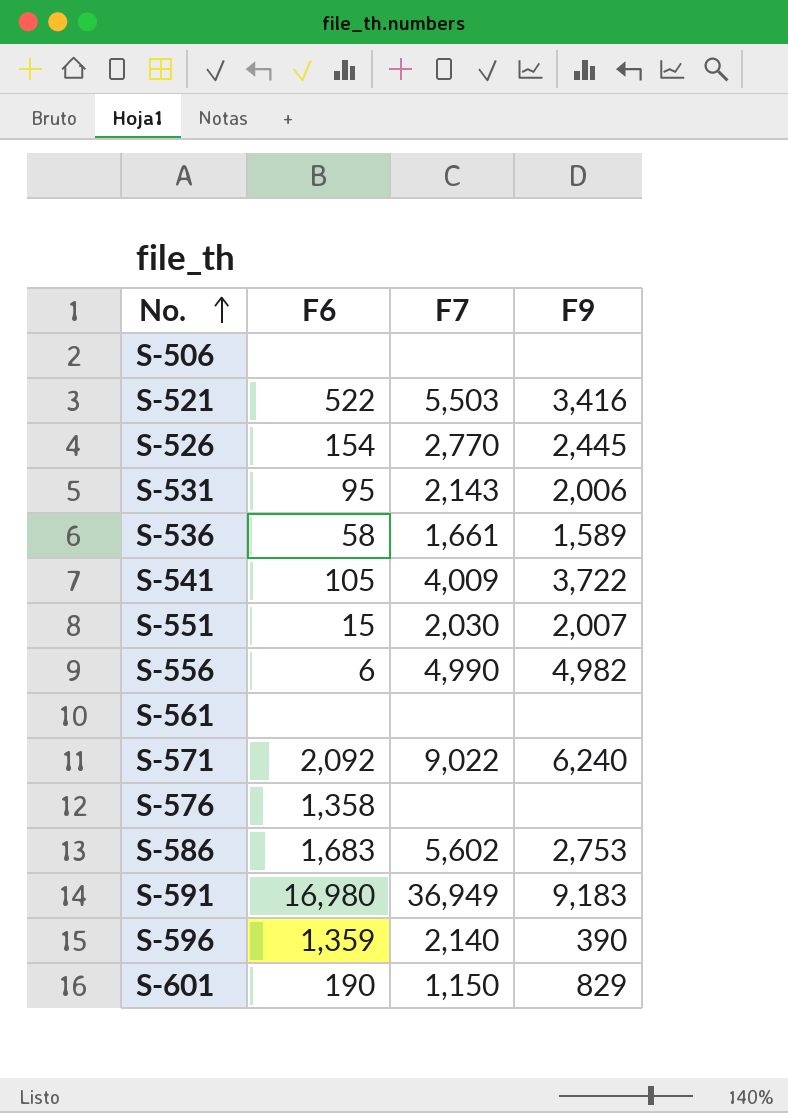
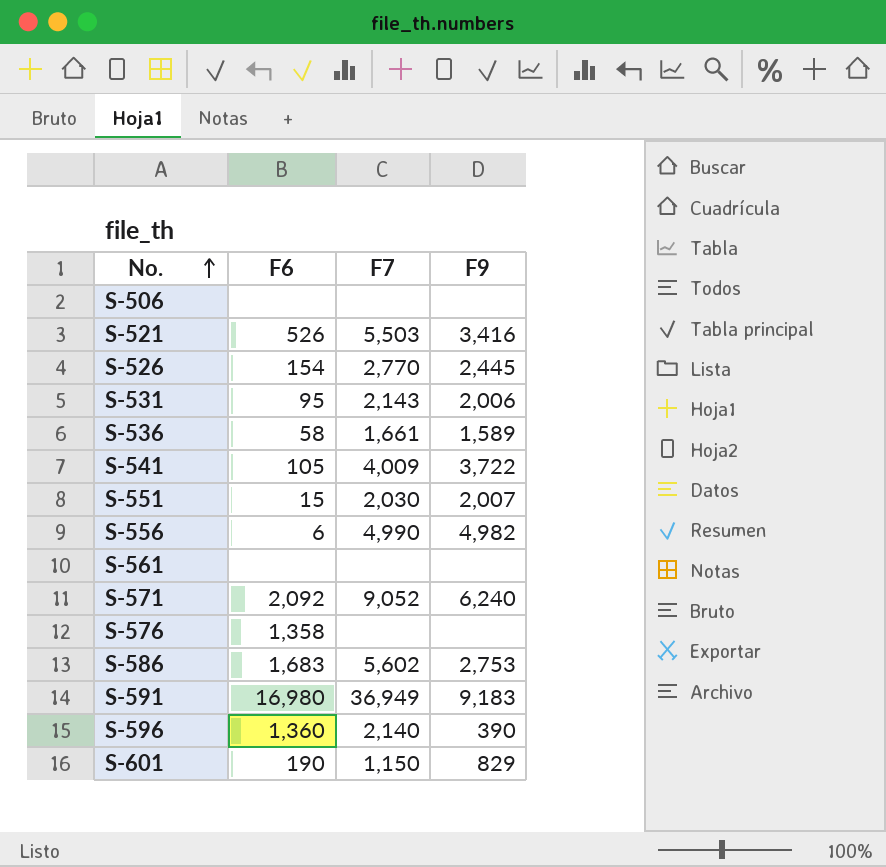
S-521 | F6: 522 -> 526
S-571 | F7: 9,022 -> 9,052
S-596 | F6: 1,359 -> 1,360

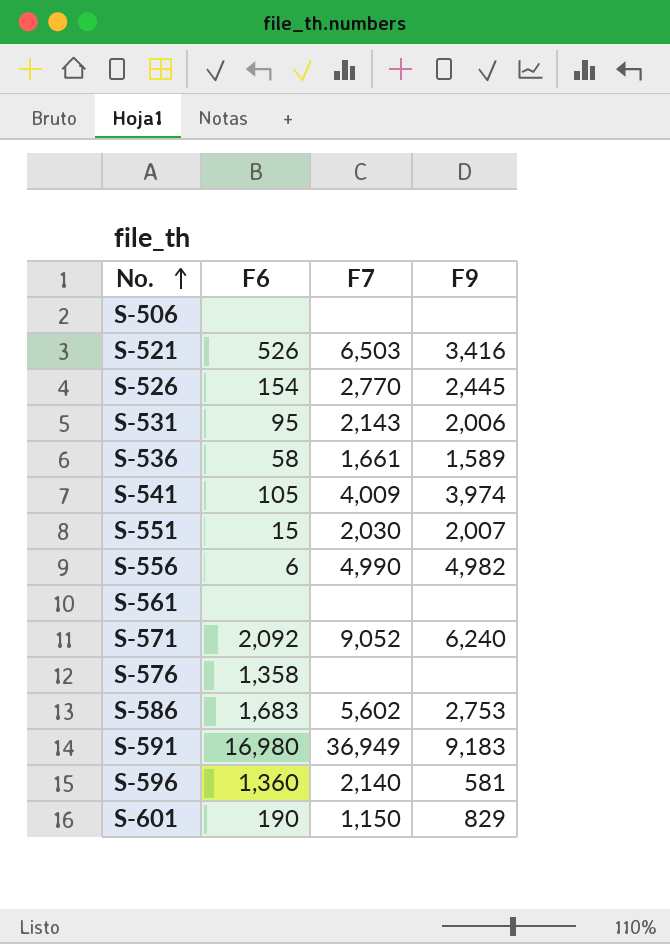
S-521 | F7: 5,503 -> 6,503
S-541 | F9: 3,722 -> 3,974
S-596 | F9: 390 -> 581

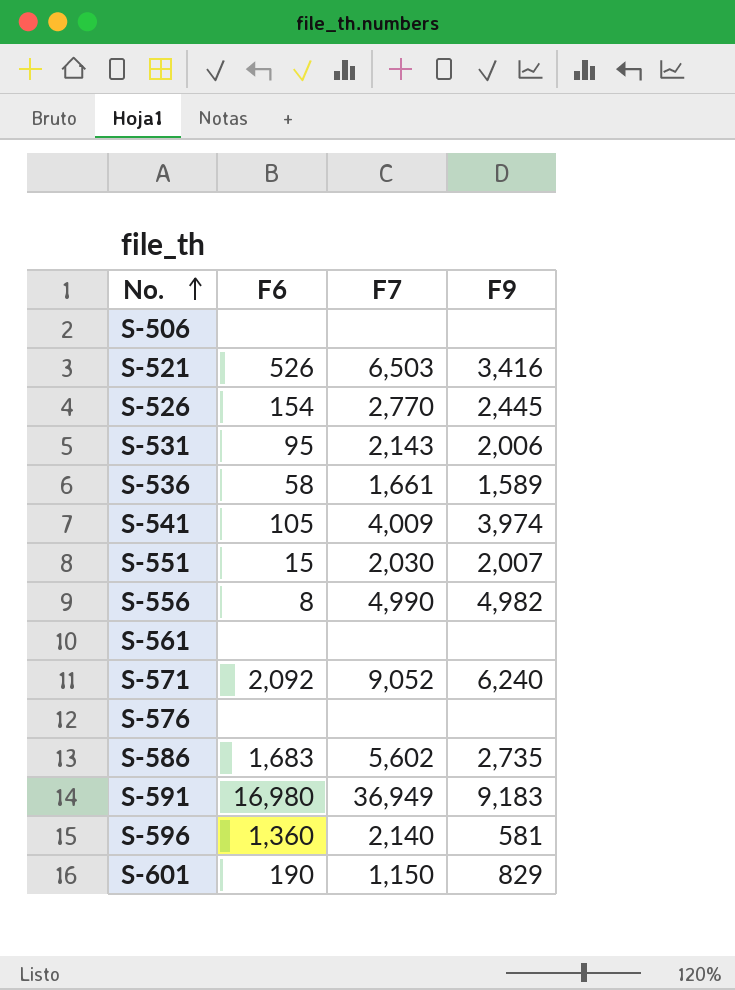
S-556 | F6: 6 -> 8
S-576 | F6: 1,358 -> none
S-586 | F9: 2,753 -> 2,735

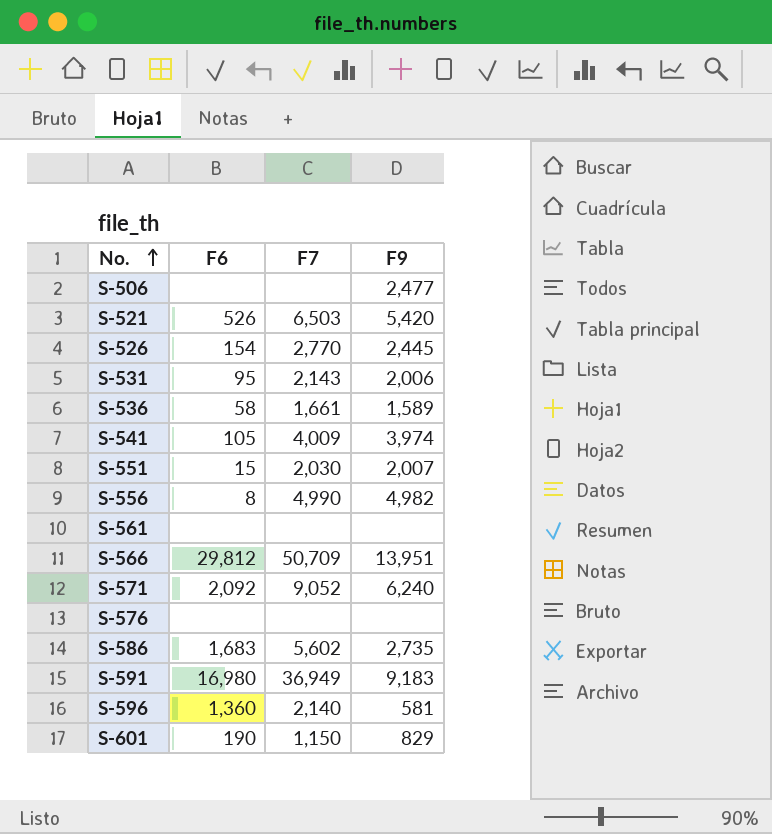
S-506 | F9: none -> 2,477
S-521 | F9: 3,416 -> 5,420
row S-566: none -> 29,812 | 50,709 | 13,951

